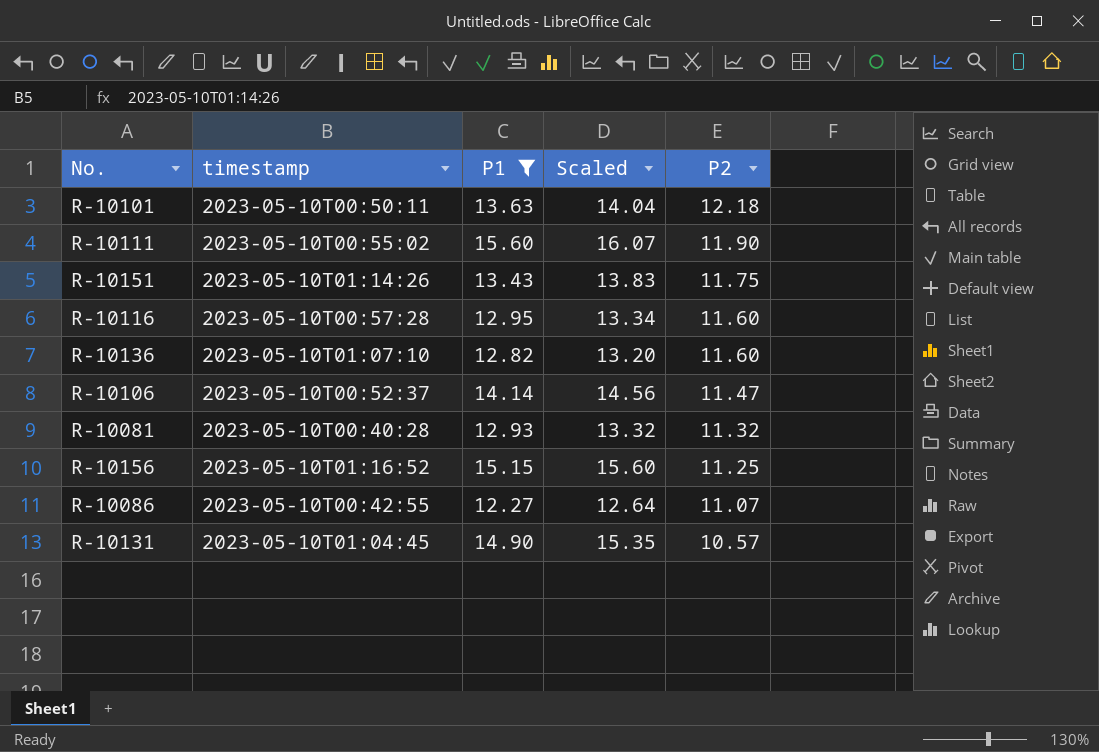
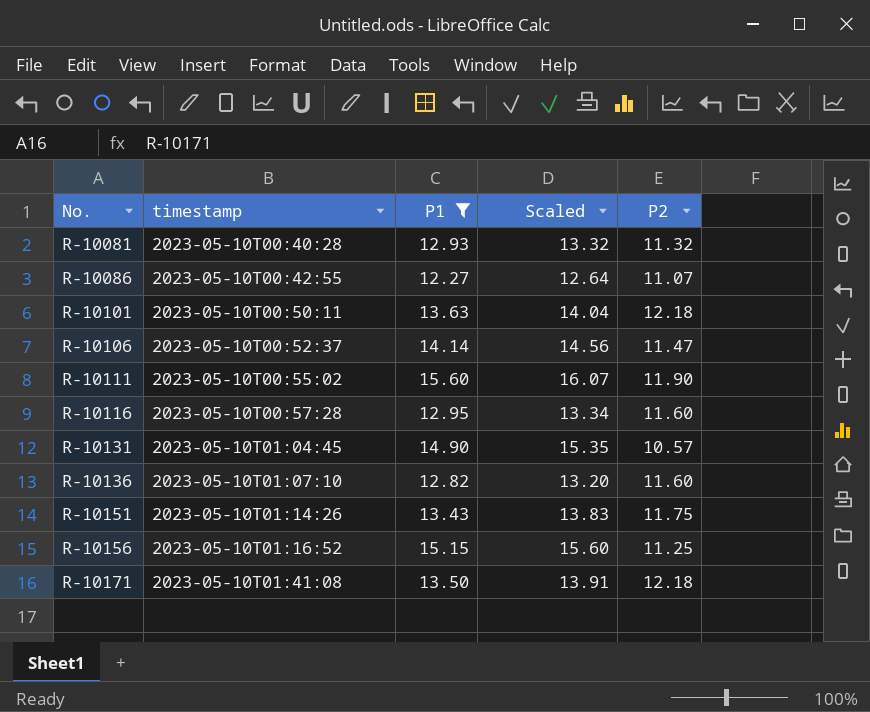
row order: P2 descending -> No. ascending
row R-10171: none -> 2023-05-10T01:41:08 | 13.50 | 13.91 | 12.18

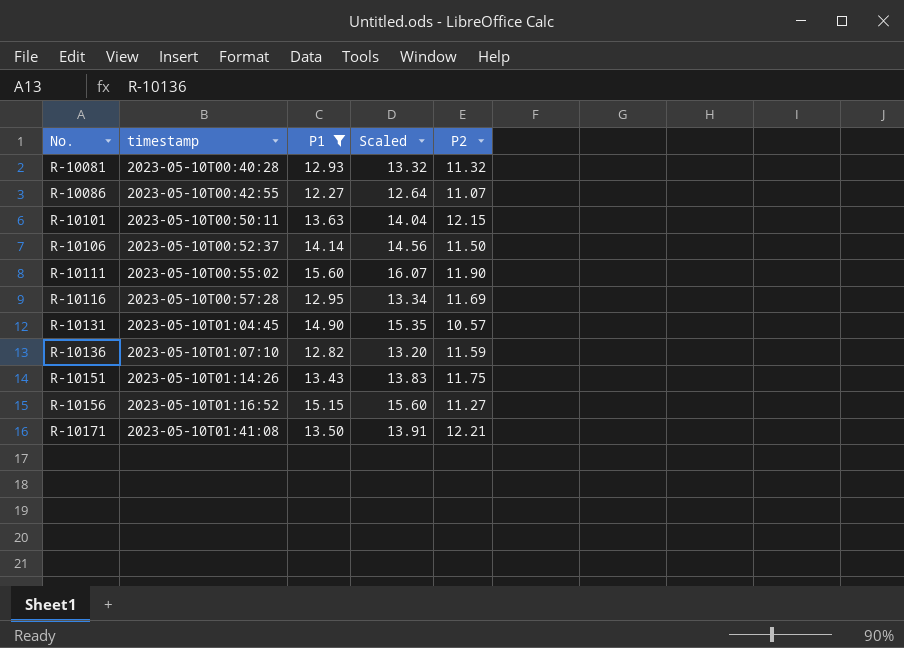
R-10101 | P2: 12.18 -> 12.15
R-10106 | P2: 11.47 -> 11.50
R-10116 | P2: 11.60 -> 11.69
R-10136 | P2: 11.60 -> 11.59
R-10156 | P2: 11.25 -> 11.27
R-10171 | P2: 12.18 -> 12.21

